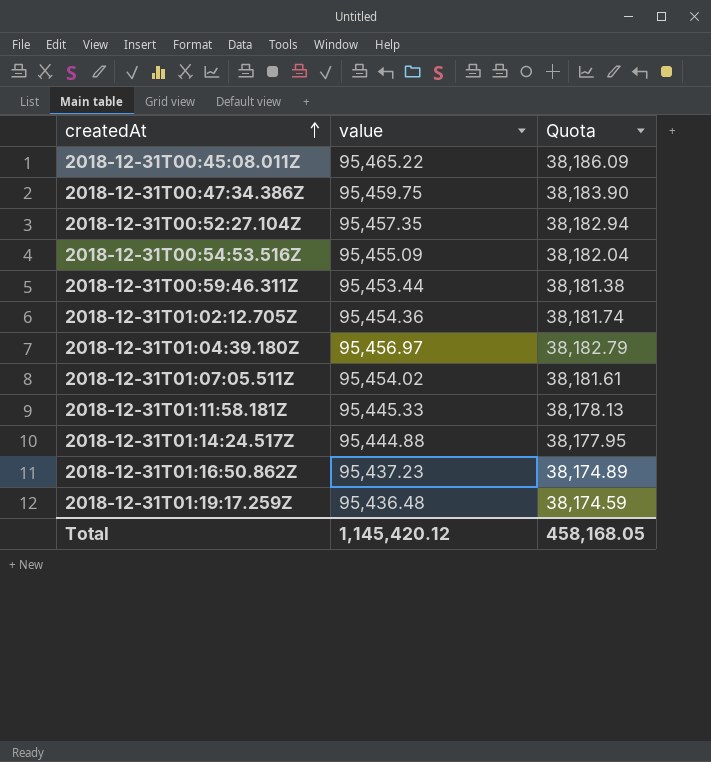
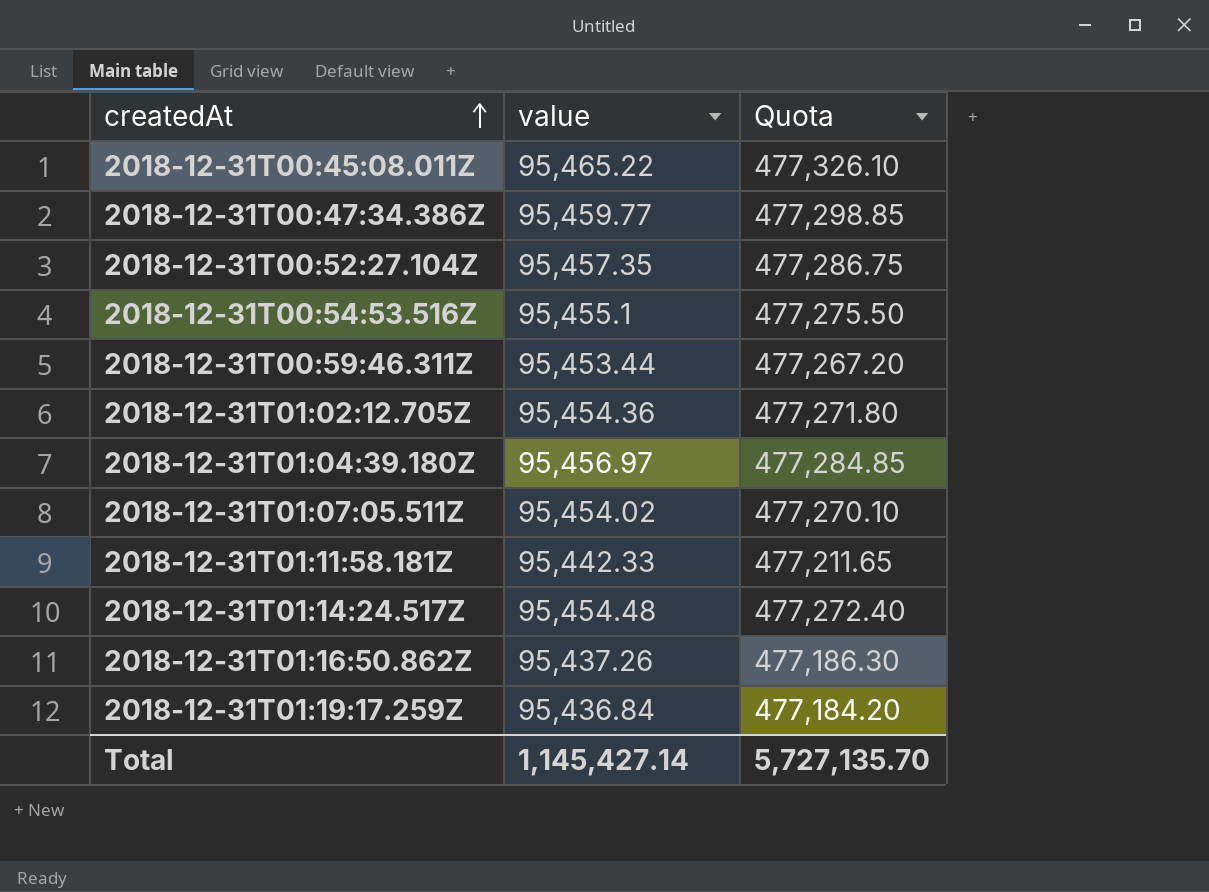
column Quota | formula: [value] * 0.4 -> [value] * 5
2018-12-31T00:47:34.386Z | value: 95,459.75 -> 95,459.77
2018-12-31T00:54:53.516Z | value: 95,455.09 -> 95,455.1
2018-12-31T01:11:58.181Z | value: 95,445.33 -> 95,442.33
2018-12-31T01:14:24.517Z | value: 95,444.88 -> 95,454.48
2018-12-31T01:16:50.862Z | value: 95,437.23 -> 95,437.26
2018-12-31T01:19:17.259Z | value: 95,436.48 -> 95,436.84
Total | value: 1,145,420.12 -> 1,145,427.14
Total | Quota: 458,168.05 -> 5,727,135.70

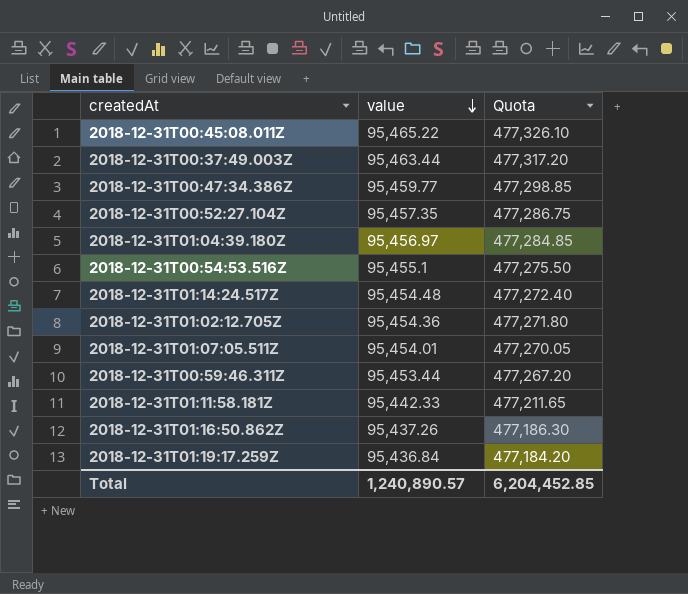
row order: createdAt ascending -> value descending
row 2018-12-31T00:37:49.003Z: none -> 95,463.44 | 477,317.20
2018-12-31T01:07:05.511Z | value: 95,454.02 -> 95,454.01
2018-12-31T01:07:05.511Z | Quota: 477,270.10 -> 477,270.05
Total | value: 1,145,427.14 -> 1,240,890.57
Total | Quota: 5,727,135.70 -> 6,204,452.85

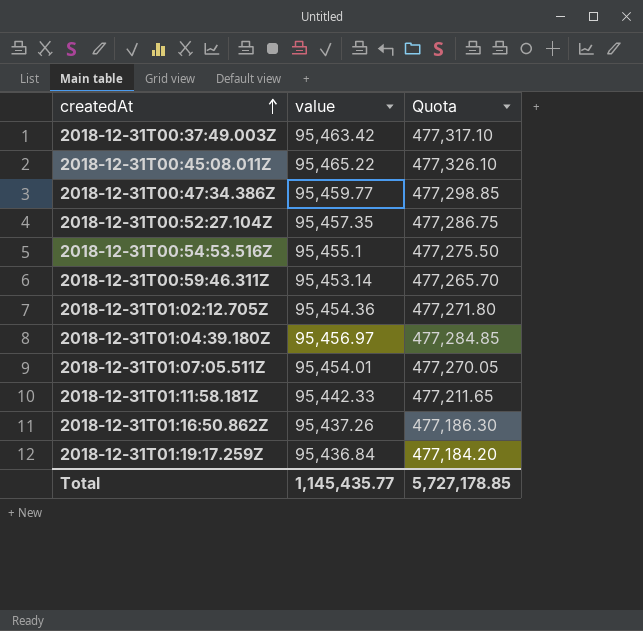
row order: value descending -> createdAt ascending
row 2018-12-31T01:14:24.517Z: 95,454.48 | 477,272.40 -> none
2018-12-31T00:37:49.003Z | value: 95,463.44 -> 95,463.42
2018-12-31T00:37:49.003Z | Quota: 477,317.20 -> 477,317.10
2018-12-31T00:59:46.311Z | value: 95,453.44 -> 95,453.14
2018-12-31T00:59:46.311Z | Quota: 477,267.20 -> 477,265.70
Total | value: 1,240,890.57 -> 1,145,435.77
Total | Quota: 6,204,452.85 -> 5,727,178.85

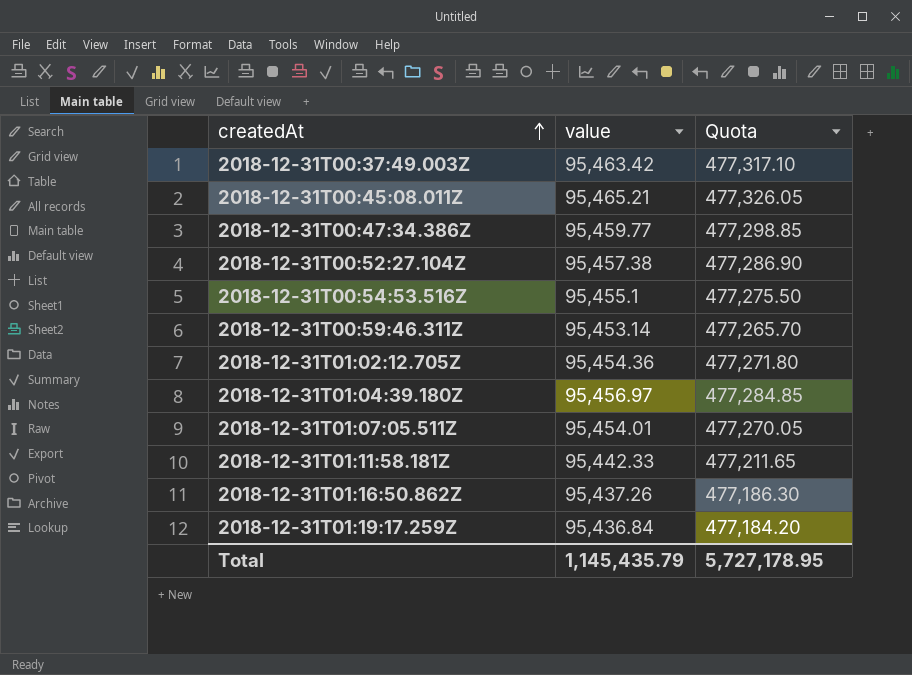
2018-12-31T00:45:08.011Z | value: 95,465.22 -> 95,465.21
2018-12-31T00:45:08.011Z | Quota: 477,326.10 -> 477,326.05
2018-12-31T00:52:27.104Z | value: 95,457.35 -> 95,457.38
2018-12-31T00:52:27.104Z | Quota: 477,286.75 -> 477,286.90
Total | value: 1,145,435.77 -> 1,145,435.79
Total | Quota: 5,727,178.85 -> 5,727,178.95

